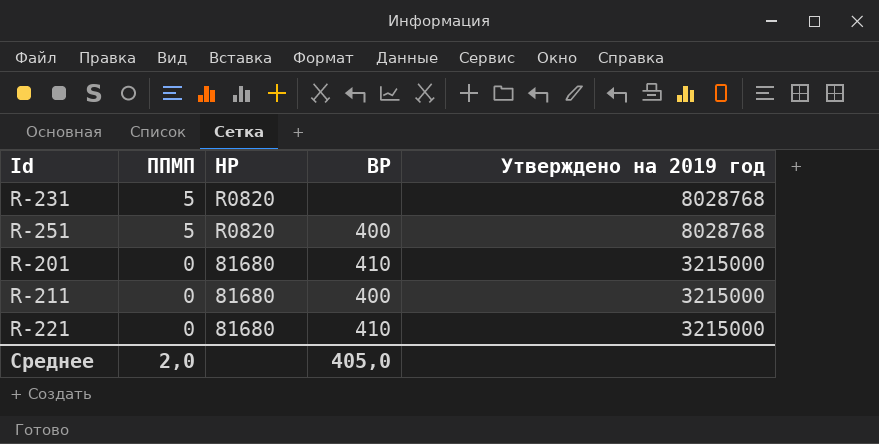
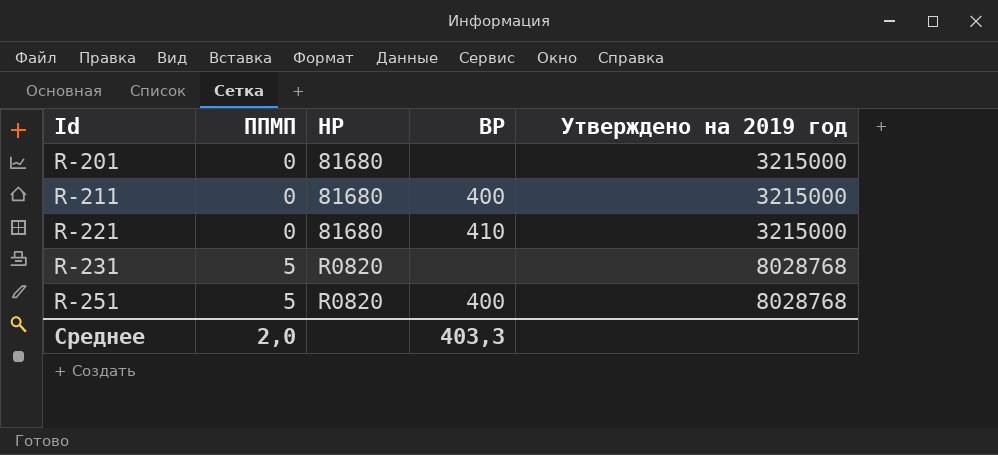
row order: ППМП descending -> Id ascending
R-201 | ВР: 410 -> none
Среднее | ВР: 405,0 -> 403,3

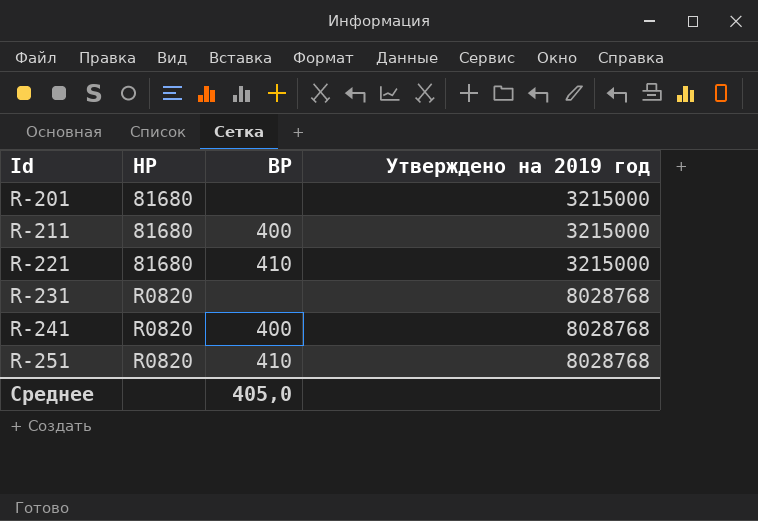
column ППМП | position: 2 -> none
row R-241: none -> R0820 | 400 | 8028768
R-251 | ВР: 400 -> 410
Среднее | ВР: 403,3 -> 405,0

